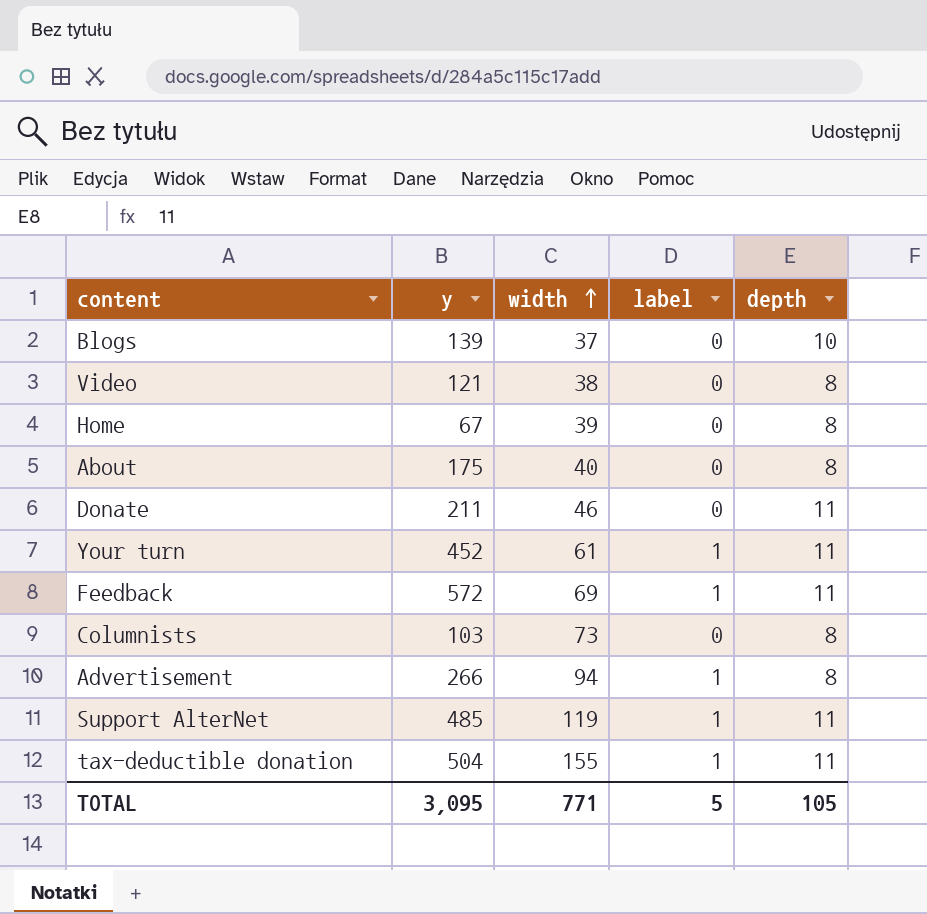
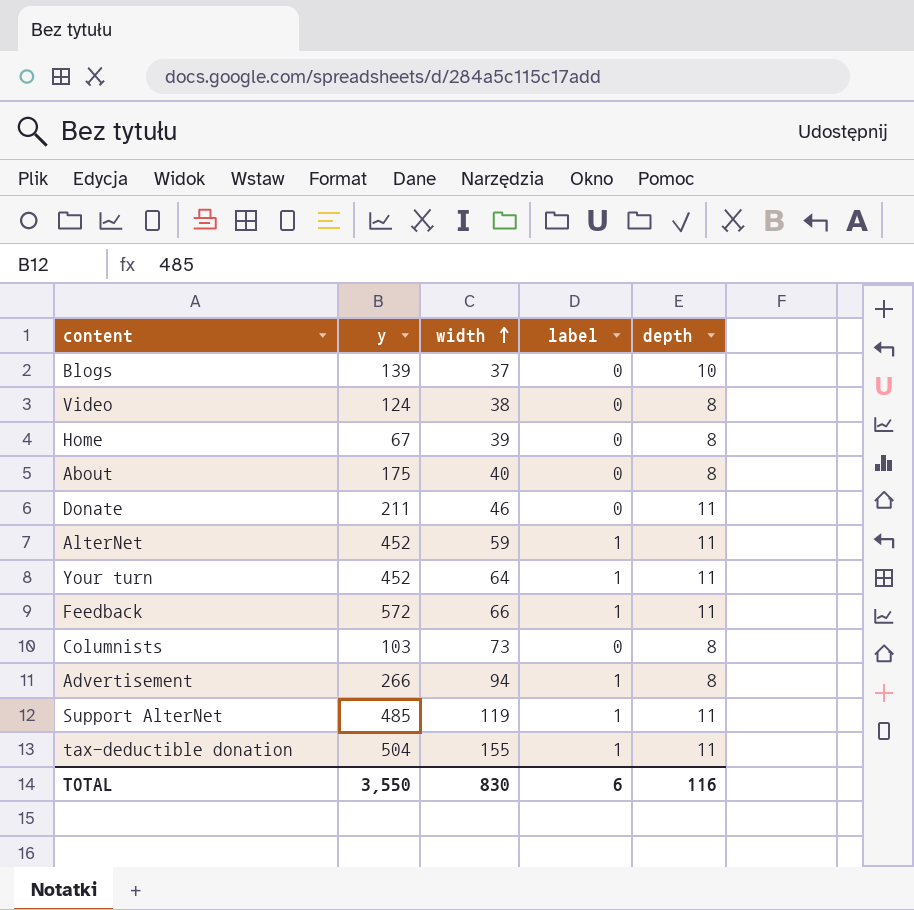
Video | y: 121 -> 124
row AlterNet: none -> 452 | 59 | 1 | 11
Your turn | width: 61 -> 64
Feedback | width: 69 -> 66
TOTAL | y: 3,095 -> 3,550
TOTAL | width: 771 -> 830
TOTAL | label: 5 -> 6
TOTAL | depth: 105 -> 116

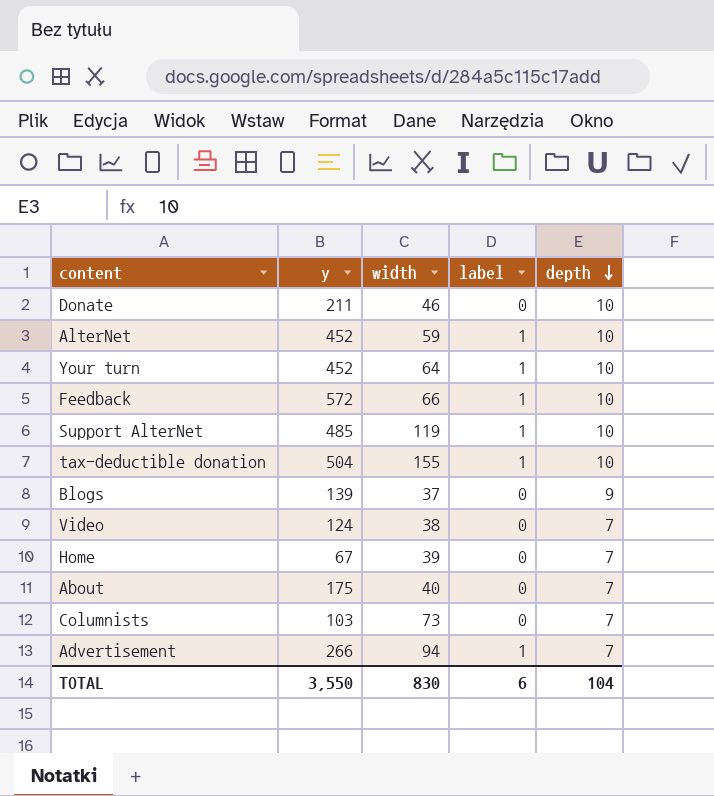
row order: width ascending -> depth descending
Donate | depth: 11 -> 10
AlterNet | depth: 11 -> 10
Your turn | depth: 11 -> 10
Feedback | depth: 11 -> 10
Support AlterNet | depth: 11 -> 10
tax-deductible donation | depth: 11 -> 10
Blogs | depth: 10 -> 9
Video | depth: 8 -> 7
Home | depth: 8 -> 7
About | depth: 8 -> 7
Columnists | depth: 8 -> 7
Advertisement | depth: 8 -> 7
TOTAL | depth: 116 -> 104

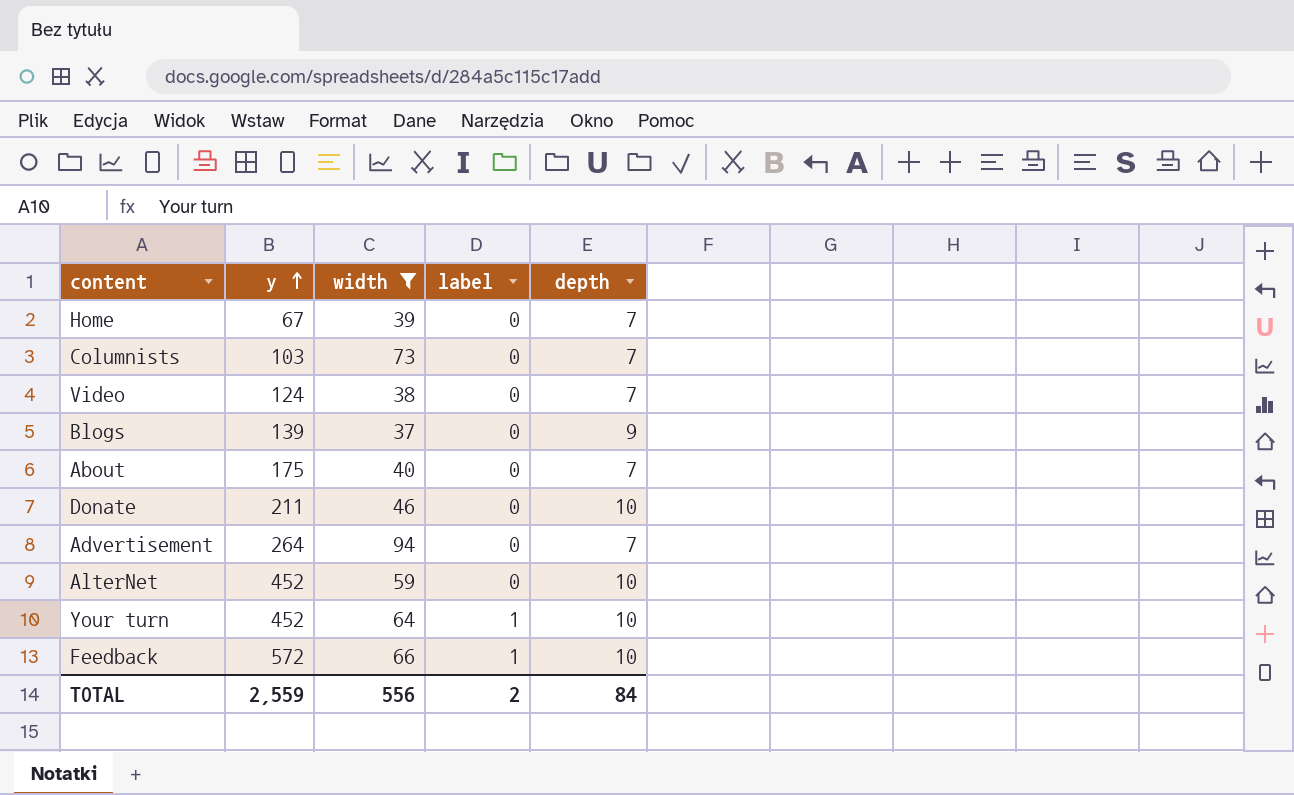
filter: none -> width <= 94
row order: depth descending -> y ascending
Advertisement | y: 266 -> 264
Advertisement | label: 1 -> 0
AlterNet | label: 1 -> 0
TOTAL | y: 3,550 -> 2,559
TOTAL | width: 830 -> 556
TOTAL | label: 6 -> 2
TOTAL | depth: 104 -> 84

